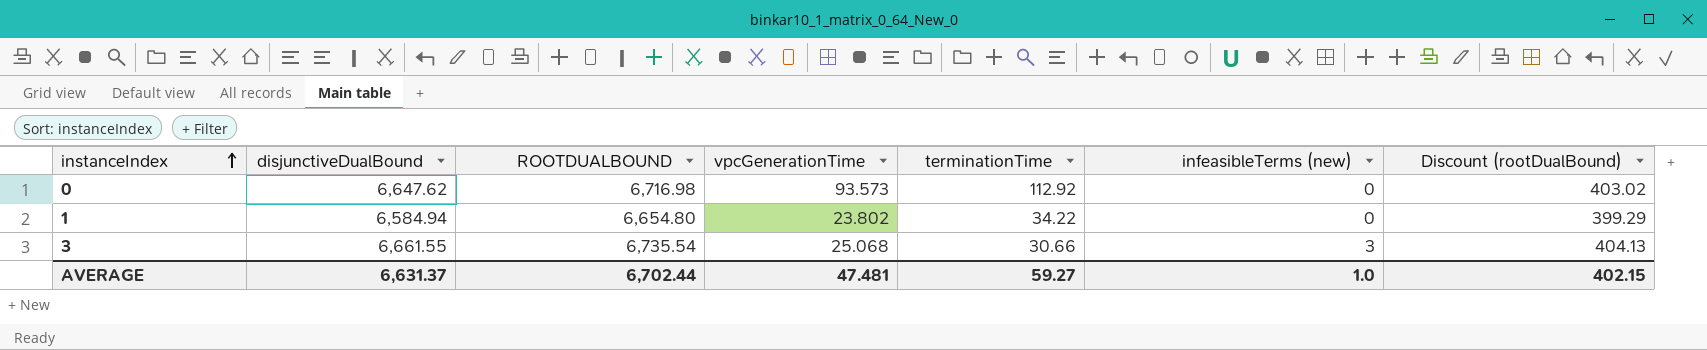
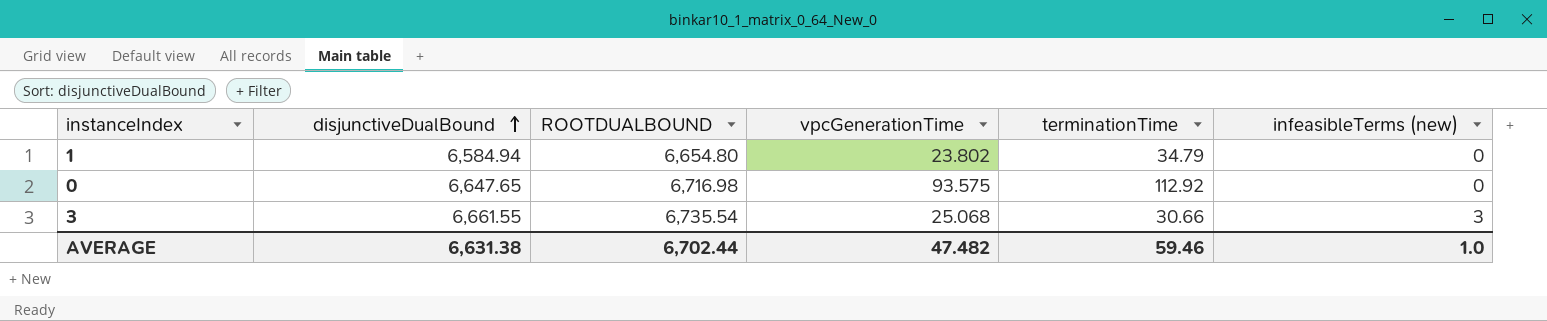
row order: instanceIndex ascending -> disjunctiveDualBound ascending
column Discount (rootDualBound) | formula: [ROOTDUALBOUND] * 0.06 -> none
1 | terminationTime: 34.22 -> 34.79
0 | disjunctiveDualBound: 6,647.62 -> 6,647.65
0 | vpcGenerationTime: 93.573 -> 93.575
AVERAGE | disjunctiveDualBound: 6,631.37 -> 6,631.38
AVERAGE | vpcGenerationTime: 47.481 -> 47.482
AVERAGE | terminationTime: 59.27 -> 59.46

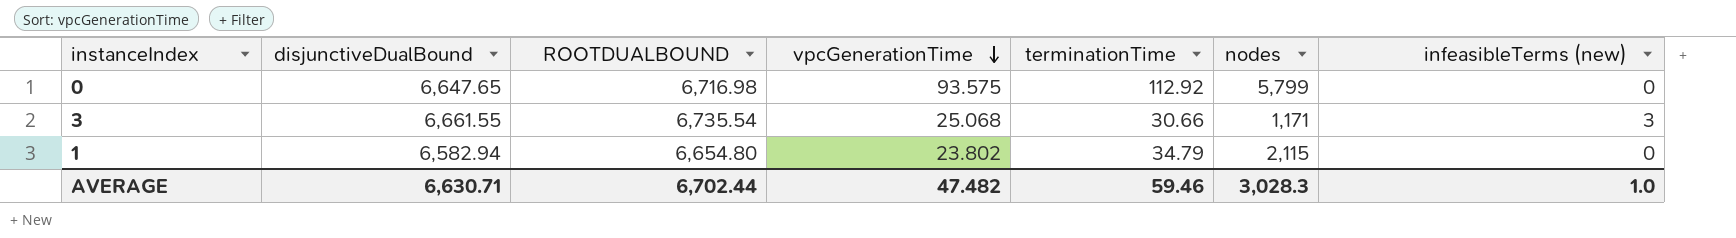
row order: disjunctiveDualBound ascending -> vpcGenerationTime descending
column nodes | position: none -> 6
1 | disjunctiveDualBound: 6,584.94 -> 6,582.94
AVERAGE | disjunctiveDualBound: 6,631.38 -> 6,630.71

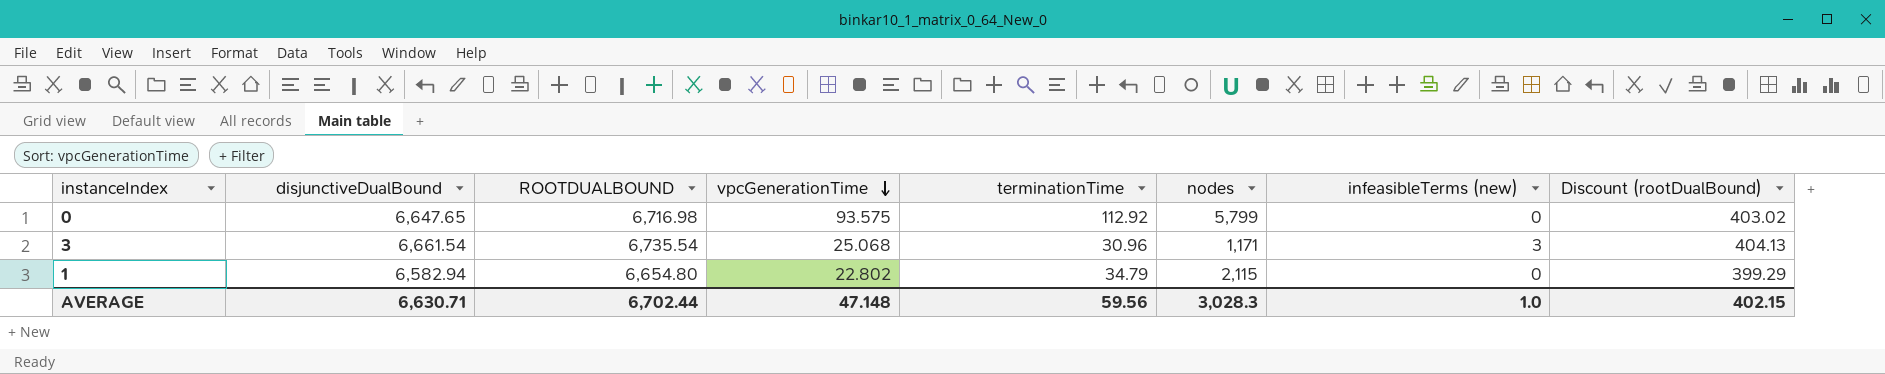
column Discount (rootDualBound) | formula: none -> [ROOTDUALBOUND] * 0.06
3 | disjunctiveDualBound: 6,661.55 -> 6,661.54
3 | terminationTime: 30.66 -> 30.96
1 | vpcGenerationTime: 23.802 -> 22.802
AVERAGE | vpcGenerationTime: 47.482 -> 47.148
AVERAGE | terminationTime: 59.46 -> 59.56

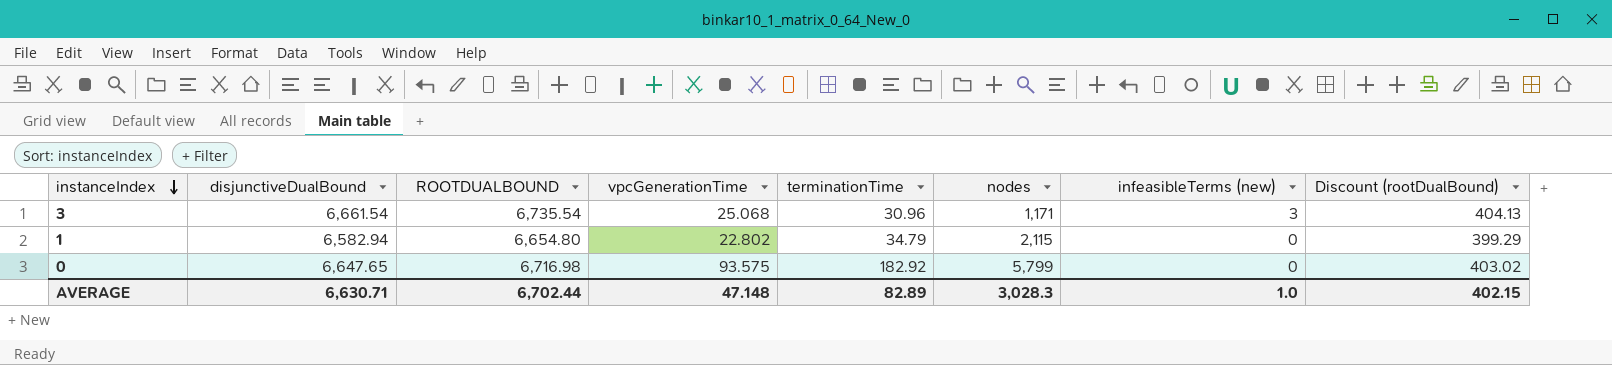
row order: vpcGenerationTime descending -> instanceIndex descending
0 | terminationTime: 112.92 -> 182.92
AVERAGE | terminationTime: 59.56 -> 82.89

